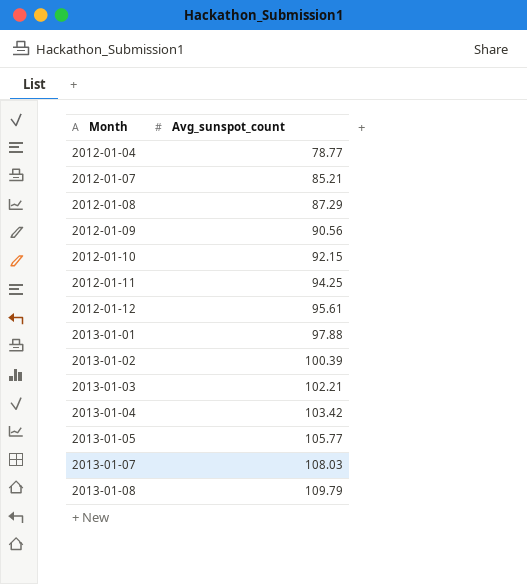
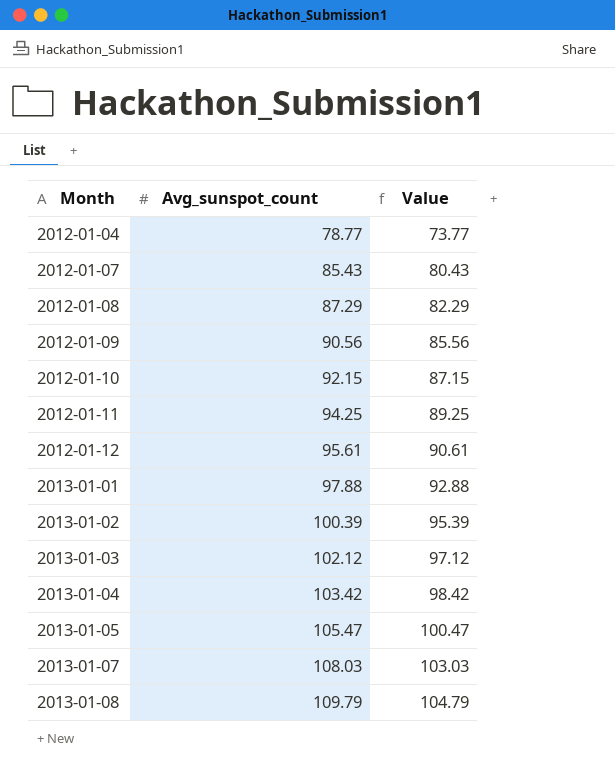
column Value | formula: none -> [Avg_sunspot_count] - 5
2012-01-07 | Avg_sunspot_count: 85.21 -> 85.43
2013-01-03 | Avg_sunspot_count: 102.21 -> 102.12
2013-01-05 | Avg_sunspot_count: 105.77 -> 105.47

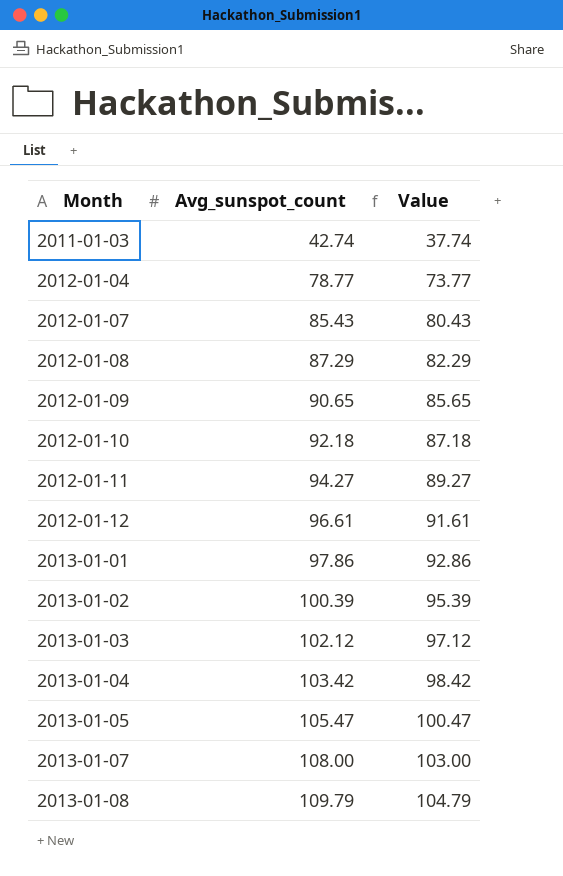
row 2011-01-03: none -> 42.74 | 37.74
2012-01-09 | Avg_sunspot_count: 90.56 -> 90.65
2012-01-09 | Value: 85.56 -> 85.65
2012-01-10 | Avg_sunspot_count: 92.15 -> 92.18
2012-01-10 | Value: 87.15 -> 87.18
2012-01-11 | Avg_sunspot_count: 94.25 -> 94.27
2012-01-11 | Value: 89.25 -> 89.27
2012-01-12 | Avg_sunspot_count: 95.61 -> 96.61
2012-01-12 | Value: 90.61 -> 91.61
2013-01-01 | Avg_sunspot_count: 97.88 -> 97.86
2013-01-01 | Value: 92.88 -> 92.86
2013-01-07 | Avg_sunspot_count: 108.03 -> 108.00
2013-01-07 | Value: 103.03 -> 103.00

